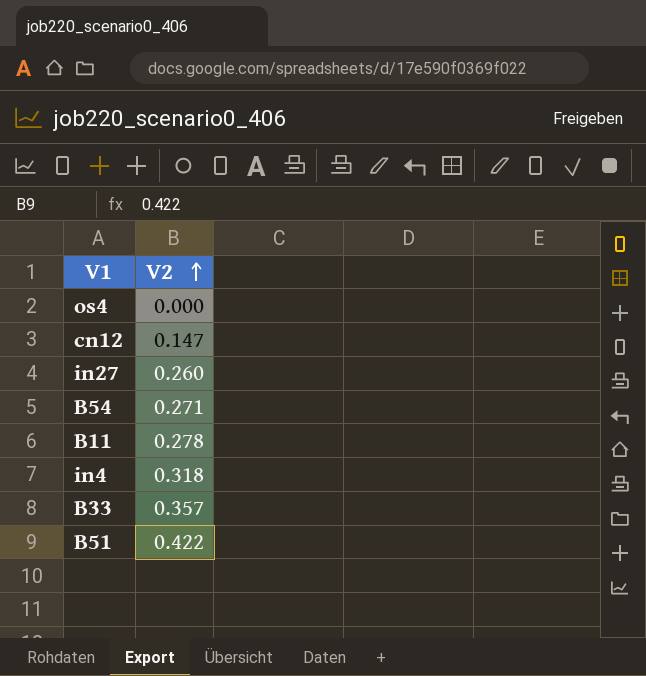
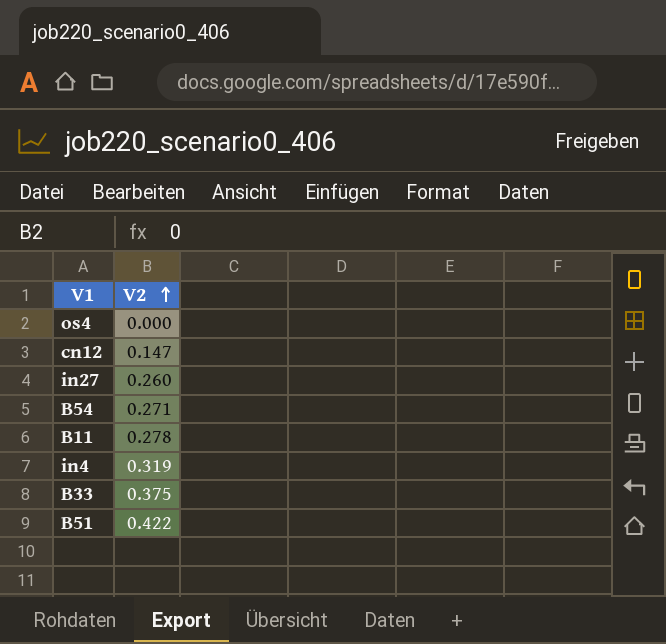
in4 | V2: 0.318 -> 0.319
B33 | V2: 0.357 -> 0.375

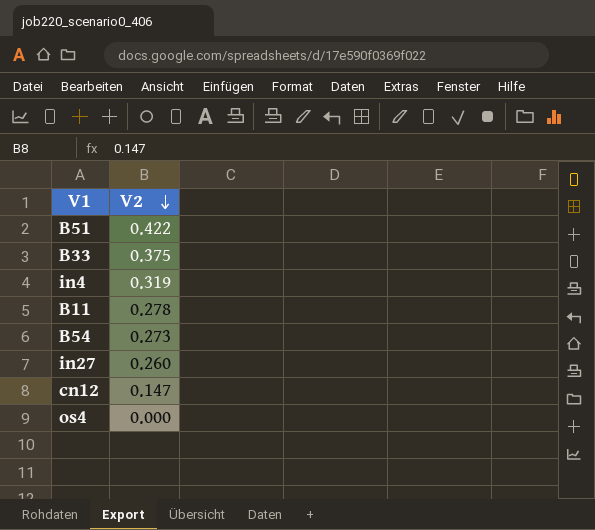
row order: V2 ascending -> V2 descending
B54 | V2: 0.271 -> 0.273

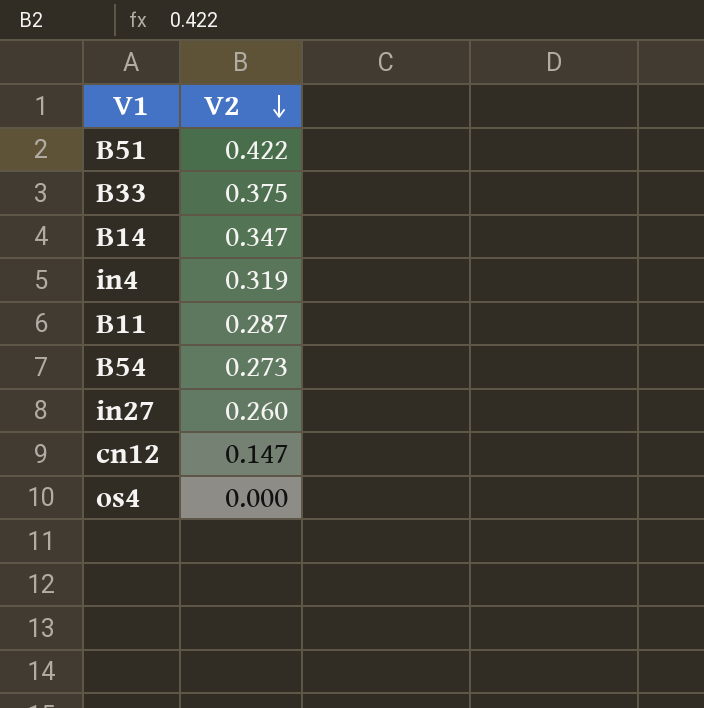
row B14: none -> 0.347
B11 | V2: 0.278 -> 0.287

